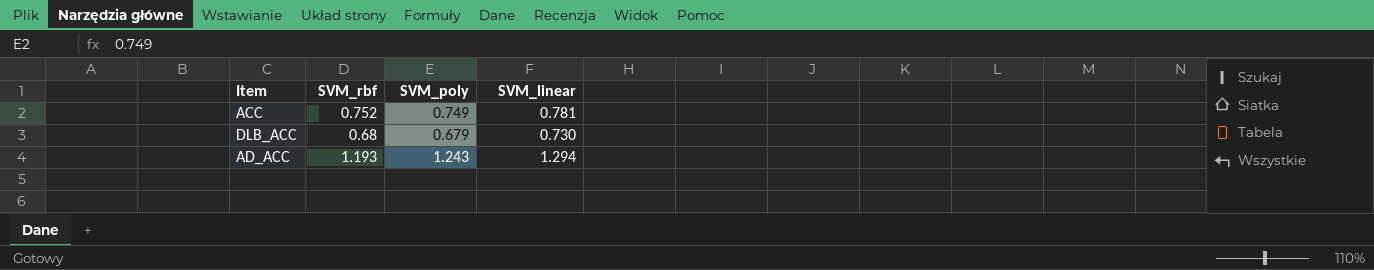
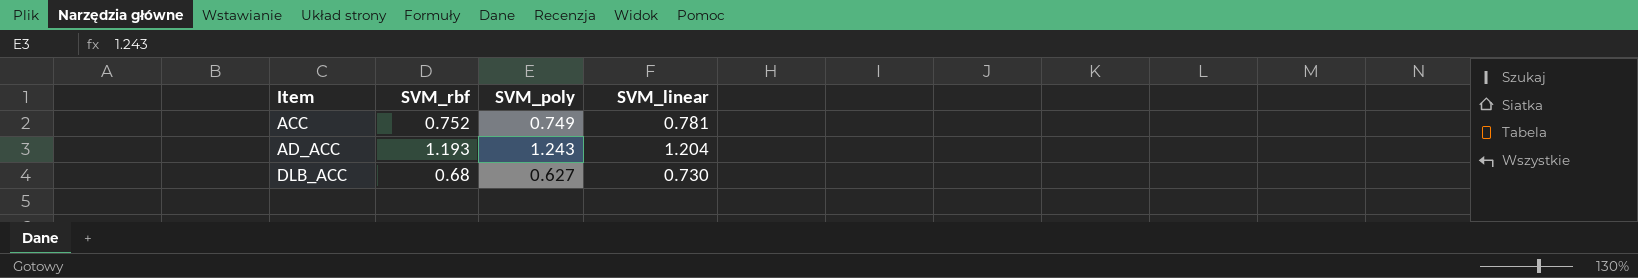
row order: none -> Item ascending
AD_ACC | SVM_linear: 1.294 -> 1.204
DLB_ACC | SVM_poly: 0.679 -> 0.627

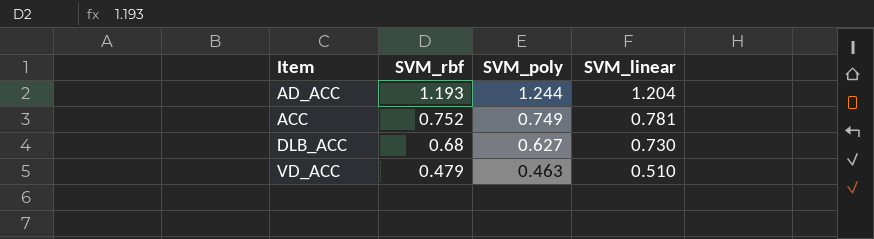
row order: Item ascending -> SVM_rbf descending
AD_ACC | SVM_poly: 1.243 -> 1.244
row VD_ACC: none -> 0.479 | 0.463 | 0.510

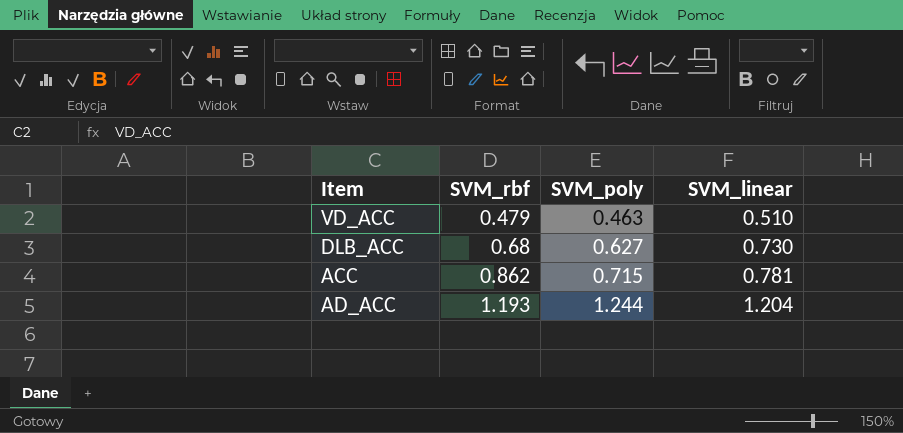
row order: SVM_rbf descending -> SVM_rbf ascending
ACC | SVM_rbf: 0.752 -> 0.862
ACC | SVM_poly: 0.749 -> 0.715

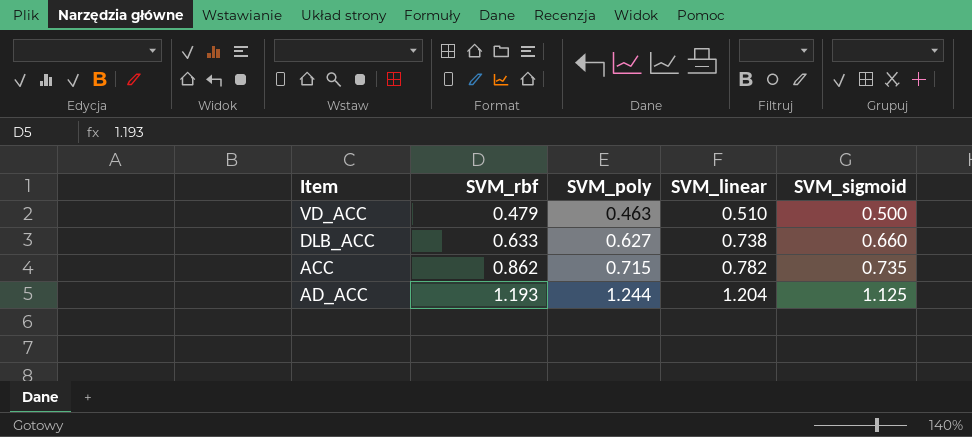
column SVM_sigmoid | position: none -> 5
DLB_ACC | SVM_rbf: 0.68 -> 0.633
DLB_ACC | SVM_linear: 0.730 -> 0.738
ACC | SVM_linear: 0.781 -> 0.782

